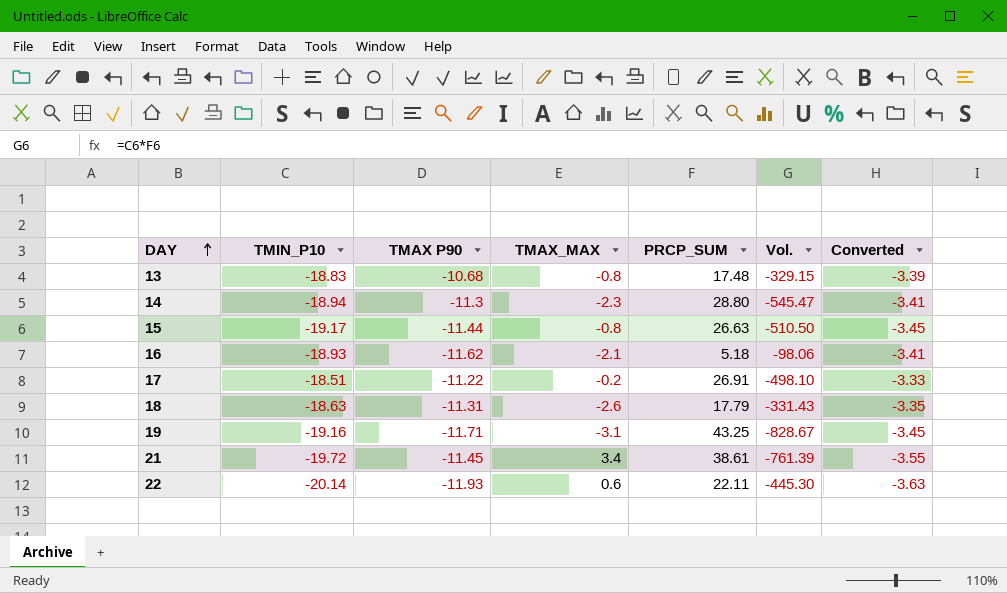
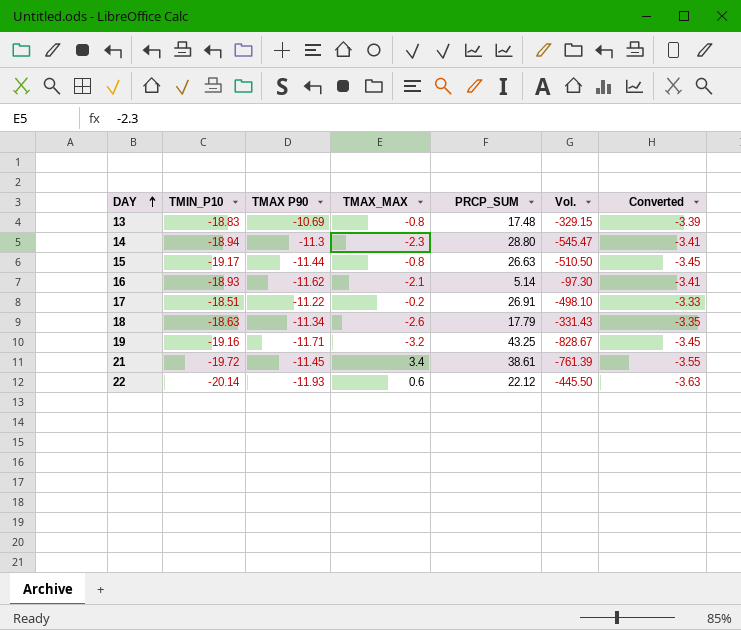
13 | TMAX P90: -10.68 -> -10.69
16 | PRCP_SUM: 5.18 -> 5.14
16 | Vol.: -98.06 -> -97.30
18 | TMAX P90: -11.31 -> -11.34
19 | TMAX_MAX: -3.1 -> -3.2
22 | PRCP_SUM: 22.11 -> 22.12
22 | Vol.: -445.30 -> -445.50

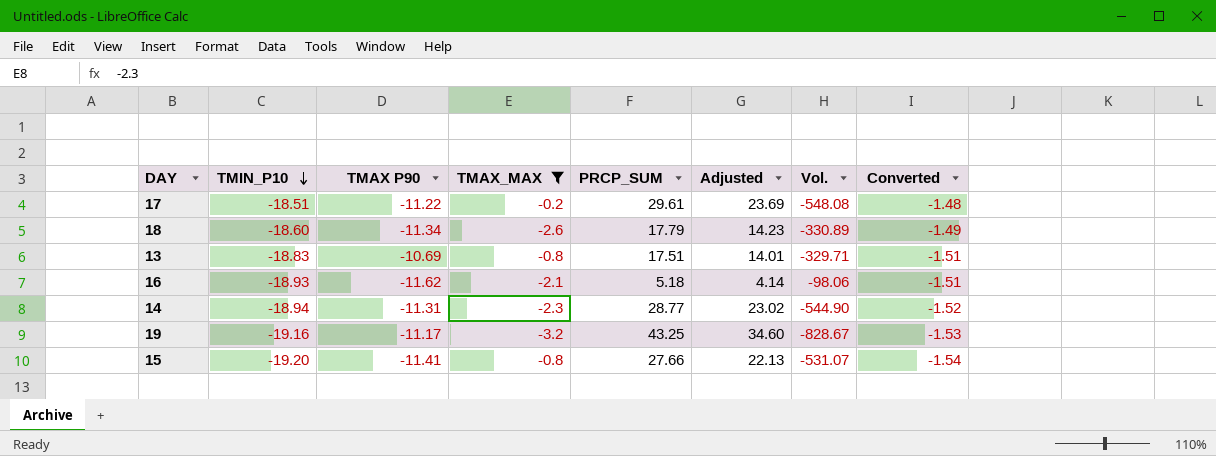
filter: none -> TMAX_MAX <= -0.2
row order: DAY ascending -> TMIN_P10 descending
column Adjusted | formula: none -> [PRCP_SUM] * 0.8
column Converted | formula: [TMIN_P10] * 0.18 -> [TMIN_P10] * 0.08
17 | PRCP_SUM: 26.91 -> 29.61
17 | Vol.: -498.10 -> -548.08
18 | TMIN_P10: -18.63 -> -18.60
18 | Vol.: -331.43 -> -330.89
13 | PRCP_SUM: 17.48 -> 17.51
13 | Vol.: -329.15 -> -329.71
16 | PRCP_SUM: 5.14 -> 5.18
16 | Vol.: -97.30 -> -98.06
14 | TMAX P90: -11.3 -> -11.31
14 | PRCP_SUM: 28.80 -> 28.77
14 | Vol.: -545.47 -> -544.90
19 | TMAX P90: -11.71 -> -11.17
15 | TMIN_P10: -19.17 -> -19.20
15 | TMAX P90: -11.44 -> -11.41
15 | PRCP_SUM: 26.63 -> 27.66
15 | Vol.: -510.50 -> -531.07

